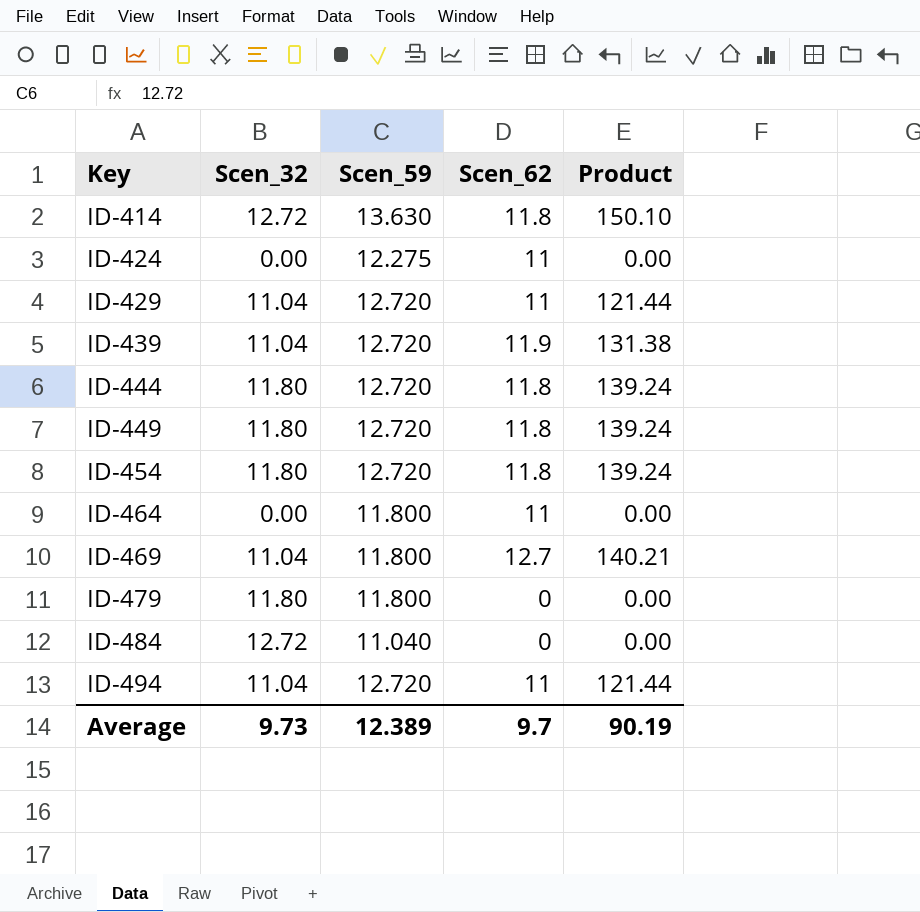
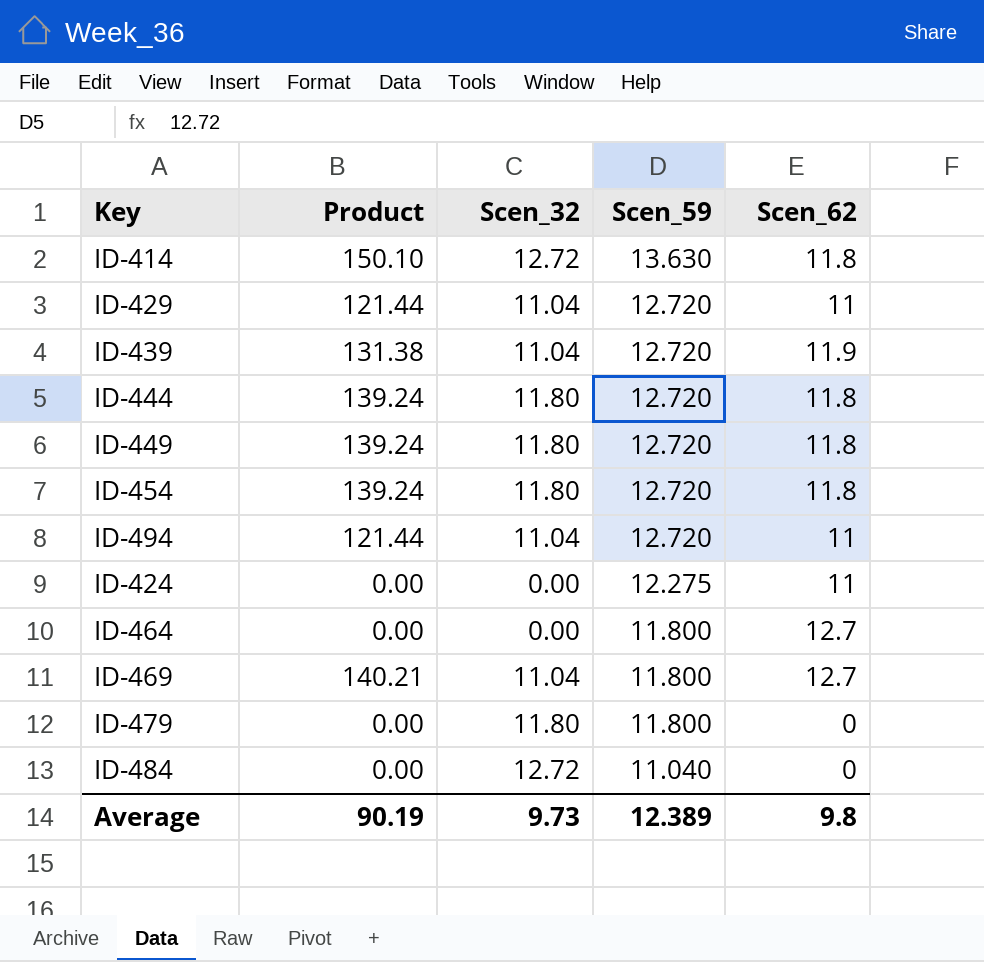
row order: Key ascending -> Scen_59 descending
column Product | position: 5 -> 2
ID-464 | Scen_62: 11 -> 12.7
Average | Scen_62: 9.7 -> 9.8

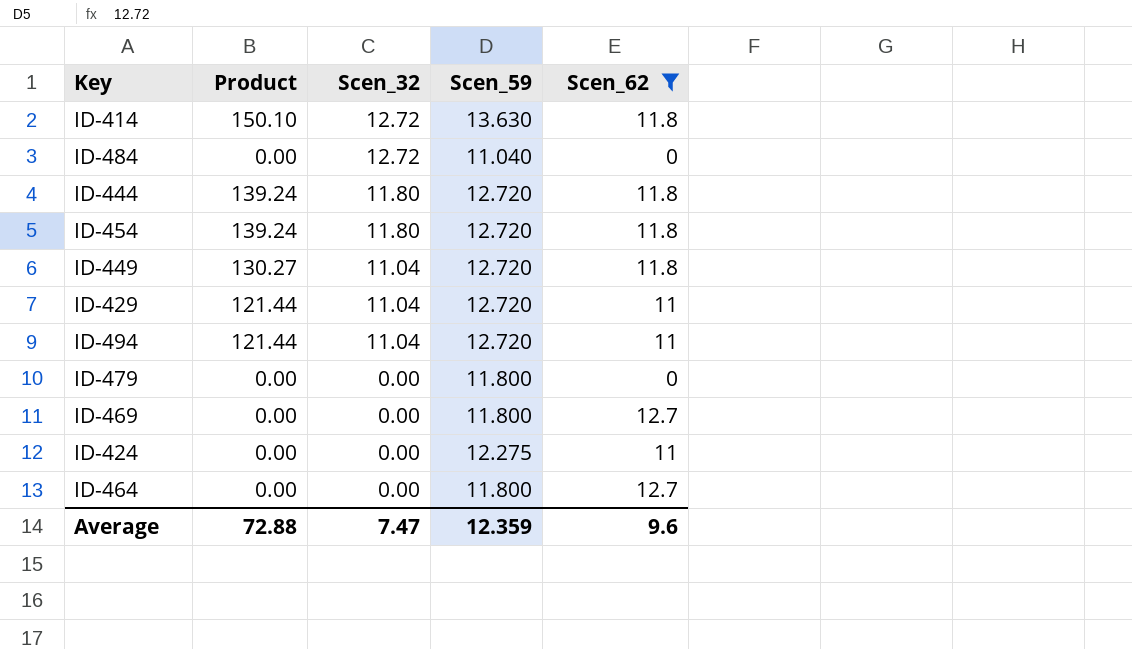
filter: none -> Scen_62 != 11.9
row order: Scen_59 descending -> Scen_32 descending
ID-449 | Product: 139.24 -> 130.27
ID-449 | Scen_32: 11.80 -> 11.04
ID-479 | Scen_32: 11.80 -> 0.00
ID-469 | Product: 140.21 -> 0.00
ID-469 | Scen_32: 11.04 -> 0.00
Average | Product: 90.19 -> 72.88
Average | Scen_32: 9.73 -> 7.47
Average | Scen_59: 12.389 -> 12.359
Average | Scen_62: 9.8 -> 9.6

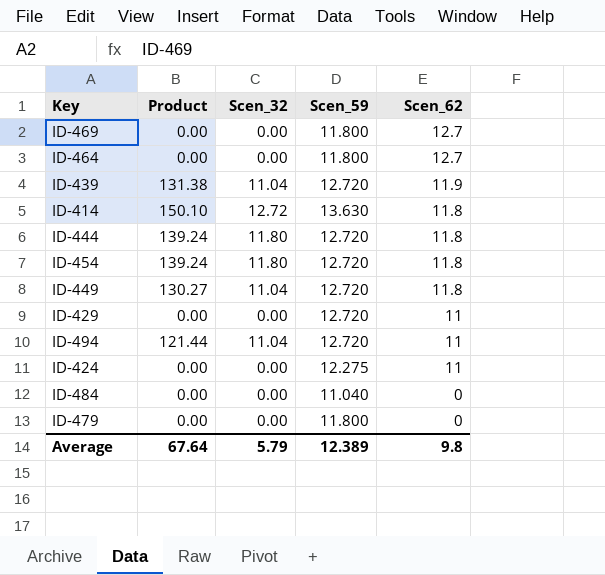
filter: Scen_62 != 11.9 -> none
row order: Scen_32 descending -> Scen_62 descending
ID-429 | Product: 121.44 -> 0.00
ID-429 | Scen_32: 11.04 -> 0.00
ID-484 | Scen_32: 12.72 -> 0.00
Average | Product: 72.88 -> 67.64
Average | Scen_32: 7.47 -> 5.79
Average | Scen_59: 12.359 -> 12.389
Average | Scen_62: 9.6 -> 9.8

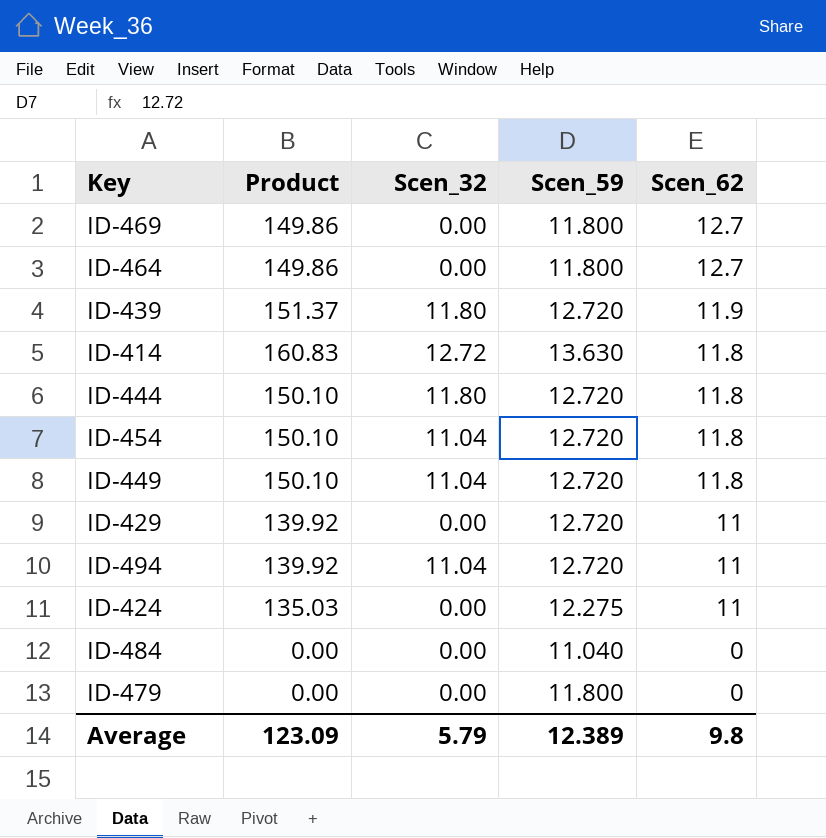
column Product | formula: [Scen_32] * [Scen_62] -> [Scen_59] * [Scen_62]
ID-439 | Scen_32: 11.04 -> 11.80
ID-454 | Scen_32: 11.80 -> 11.04
Average | Product: 67.64 -> 123.09

